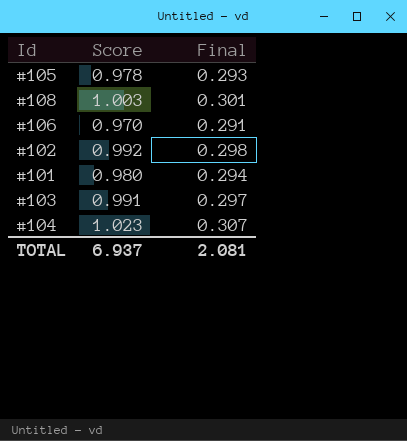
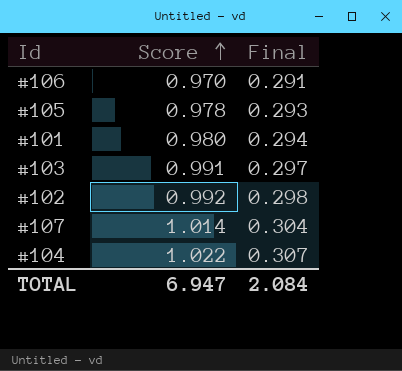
row order: none -> Score ascending
row #108: 1.003 | 0.301 -> none
row #107: none -> 1.014 | 0.304
#104 | Score: 1.023 -> 1.022
TOTAL | Score: 6.937 -> 6.947
TOTAL | Final: 2.081 -> 2.084

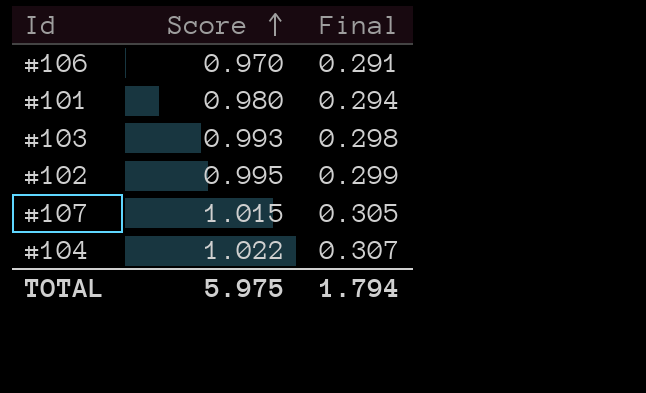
row #105: 0.978 | 0.293 -> none
#103 | Score: 0.991 -> 0.993
#103 | Final: 0.297 -> 0.298
#102 | Score: 0.992 -> 0.995
#102 | Final: 0.298 -> 0.299
#107 | Score: 1.014 -> 1.015
#107 | Final: 0.304 -> 0.305
TOTAL | Score: 6.947 -> 5.975
TOTAL | Final: 2.084 -> 1.794

